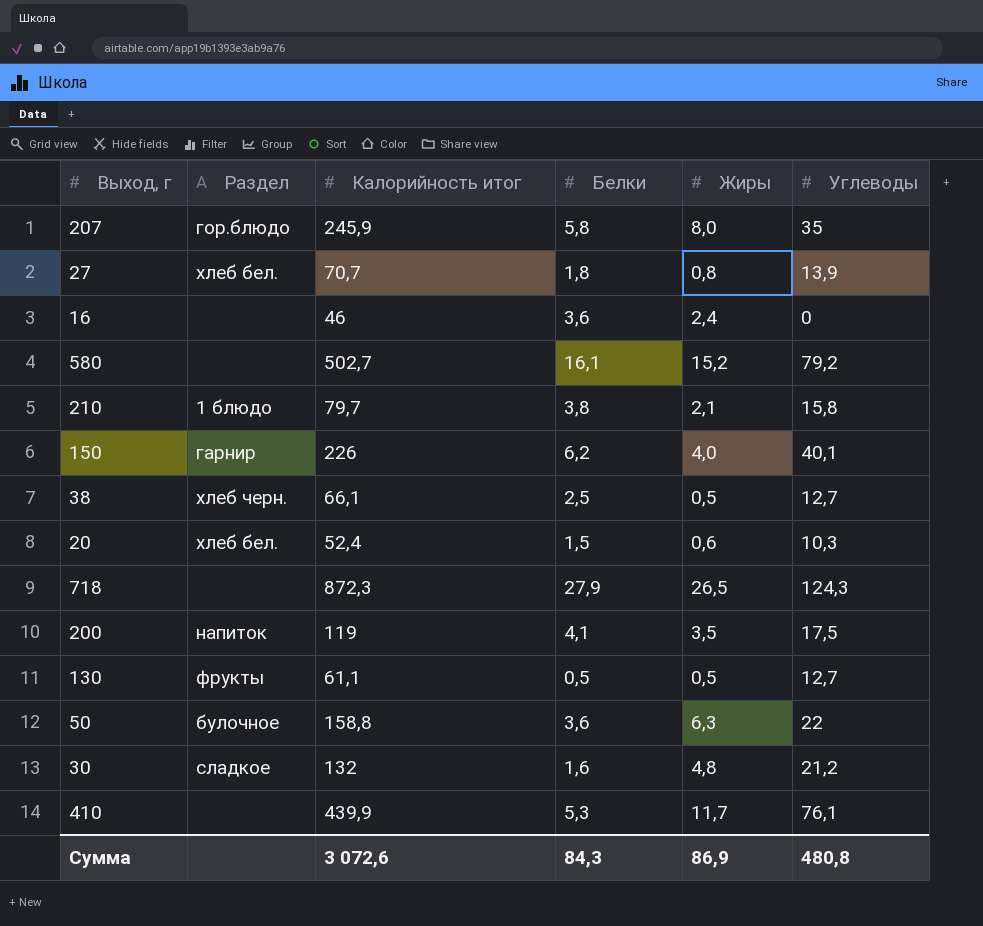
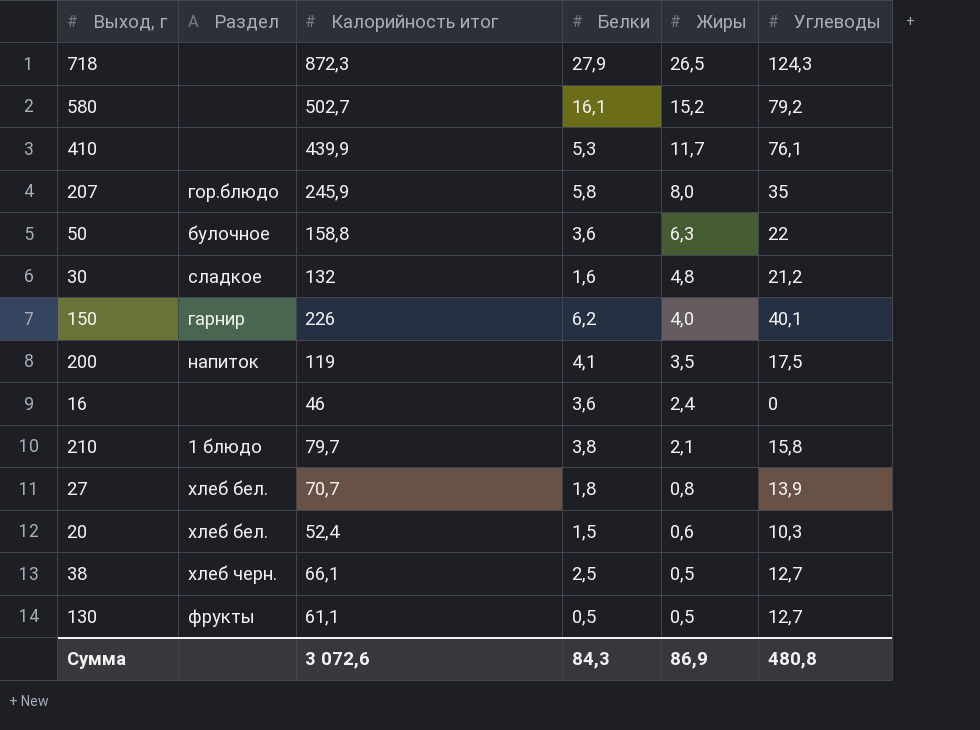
row order: none -> Жиры descending

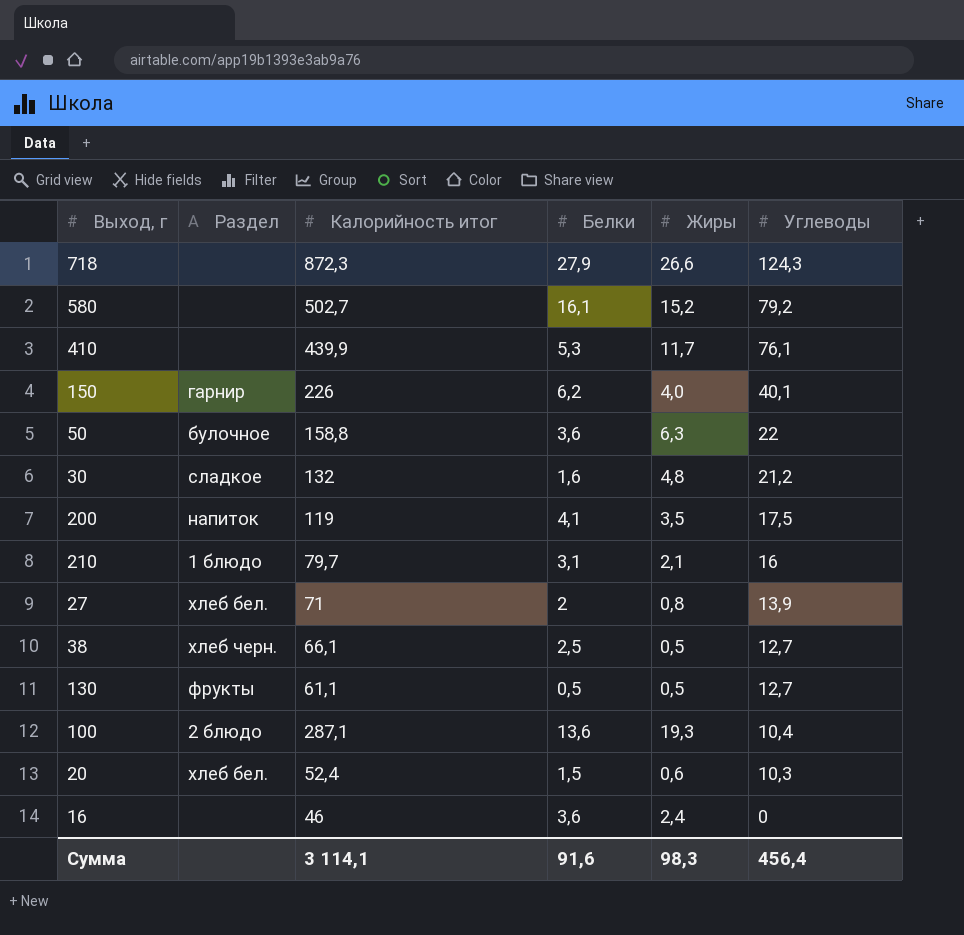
row order: Жиры descending -> Углеводы descending
row 207: гор.блюдо | 245,9 | 5,8 | 8,0 | 35 -> none
718 | Жиры: 26,5 -> 26,6
210 | Белки: 3,8 -> 3,1
210 | Углеводы: 15,8 -> 16
27 | Калорийность итог: 70,7 -> 71
27 | Белки: 1,8 -> 2
row 100: none -> 2 блюдо | 287,1 | 13,6 | 19,3 | 10,4
Сумма | Калорийность итог: 3 072,6 -> 3 114,1
Сумма | Белки: 84,3 -> 91,6
Сумма | Жиры: 86,9 -> 98,3
Сумма | Углеводы: 480,8 -> 456,4

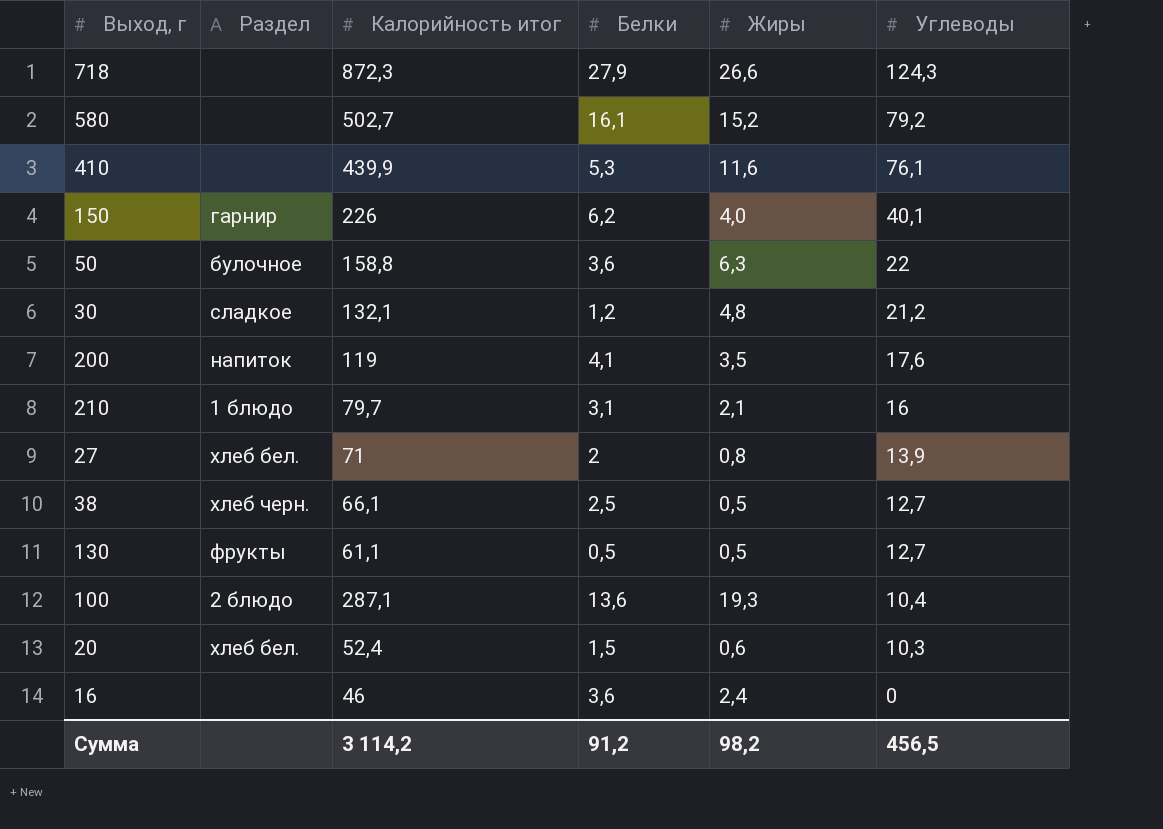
410 | Жиры: 11,7 -> 11,6
30 | Калорийность итог: 132 -> 132,1
30 | Белки: 1,6 -> 1,2
200 | Углеводы: 17,5 -> 17,6
Сумма | Калорийность итог: 3 114,1 -> 3 114,2
Сумма | Белки: 91,6 -> 91,2
Сумма | Жиры: 98,3 -> 98,2
Сумма | Углеводы: 456,4 -> 456,5

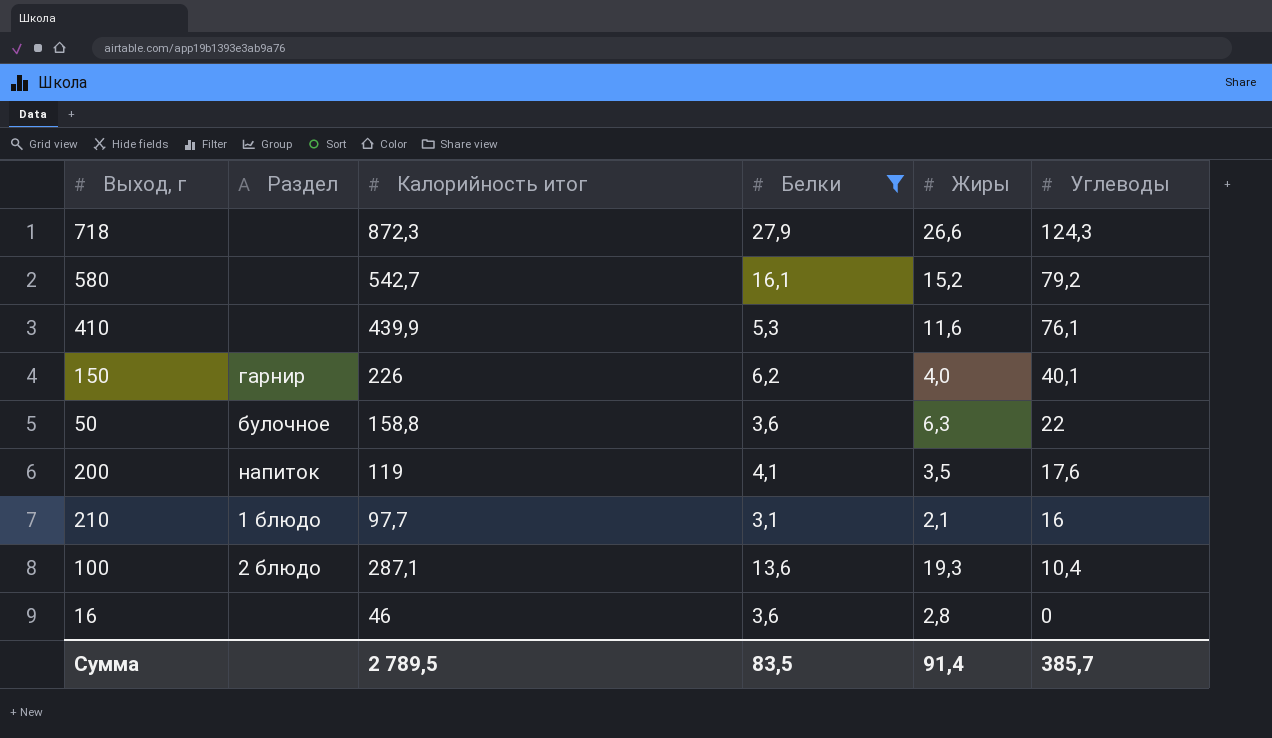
filter: none -> Белки >= 3,1
580 | Калорийность итог: 502,7 -> 542,7
210 | Калорийность итог: 79,7 -> 97,7
16 | Жиры: 2,4 -> 2,8
Сумма | Калорийность итог: 3 114,2 -> 2 789,5
Сумма | Белки: 91,2 -> 83,5
Сумма | Жиры: 98,2 -> 91,4
Сумма | Углеводы: 456,5 -> 385,7

